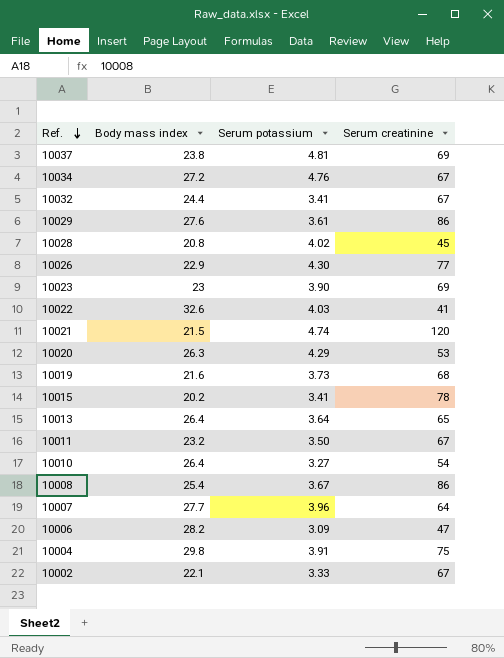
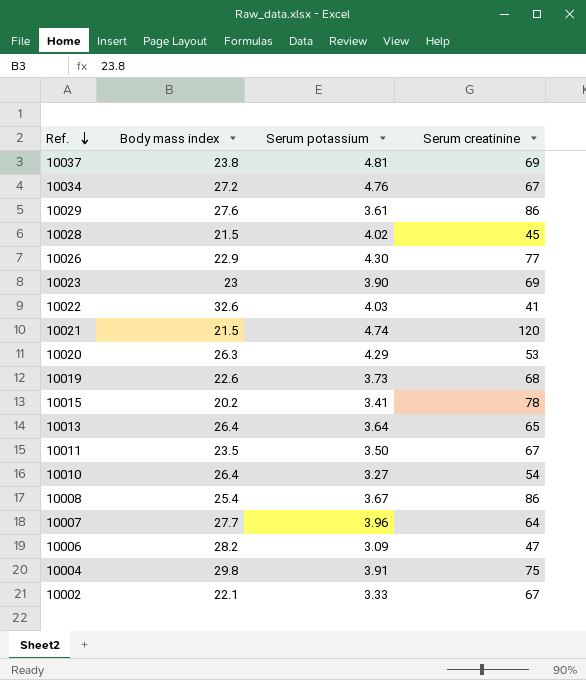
row 10032: 24.4 | 3.41 | 67 -> none
10028 | Body mass index: 20.8 -> 21.5
10019 | Body mass index: 21.6 -> 22.6
10011 | Body mass index: 23.2 -> 23.5

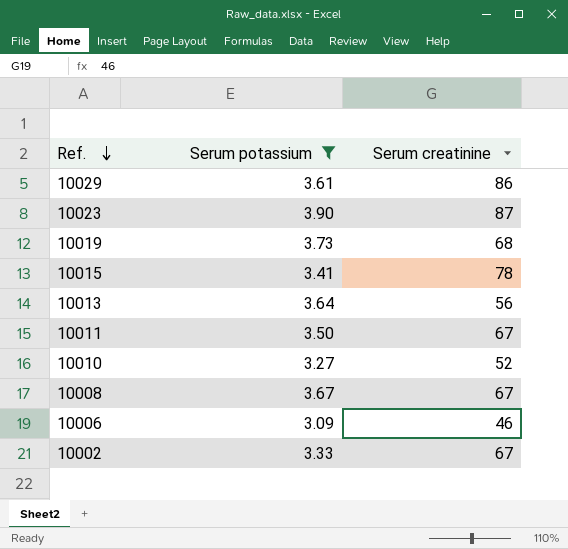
filter: none -> Serum potassium <= 3.90
column Body mass index | position: 2 -> none
10023 | Serum creatinine: 69 -> 87
10013 | Serum creatinine: 65 -> 56
10010 | Serum creatinine: 54 -> 52
10008 | Serum creatinine: 86 -> 67
10006 | Serum creatinine: 47 -> 46

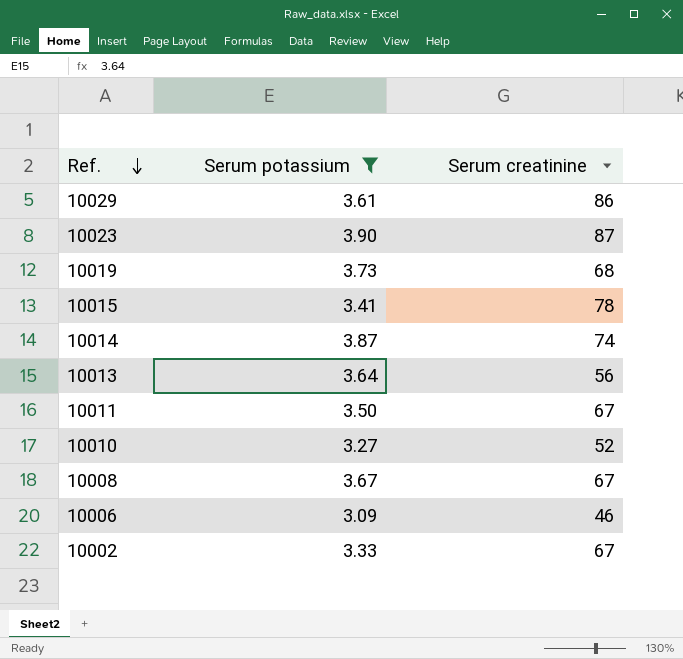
row 10014: none -> 3.87 | 74

